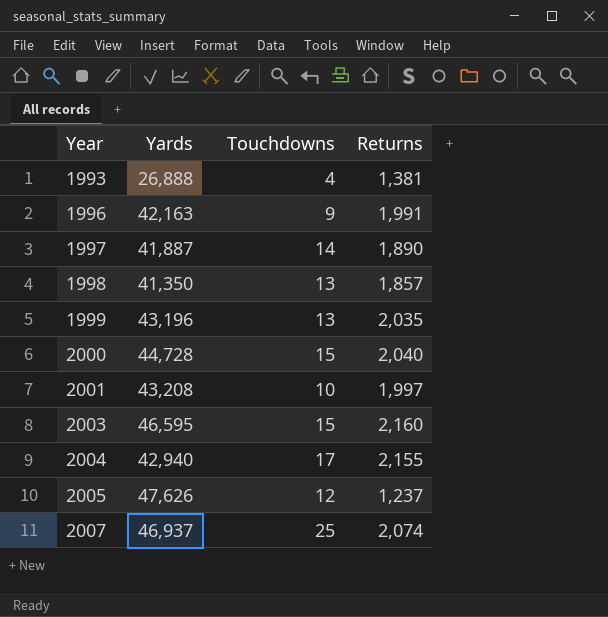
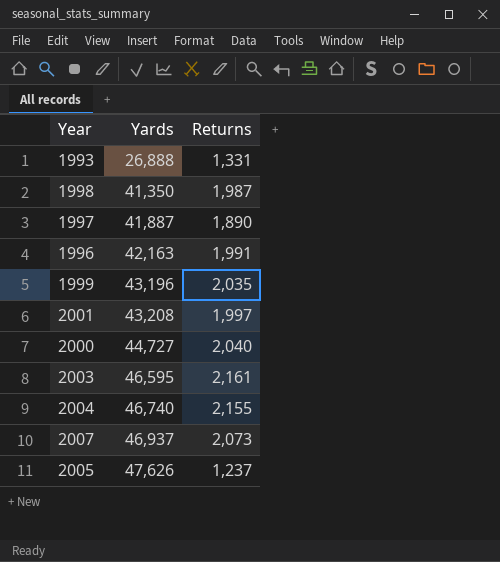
row order: Year ascending -> Yards ascending
column Touchdowns | position: 3 -> none
1993 | Returns: 1,381 -> 1,331
1998 | Returns: 1,857 -> 1,987
2000 | Yards: 44,728 -> 44,727
2003 | Returns: 2,160 -> 2,161
2004 | Yards: 42,940 -> 46,740
2007 | Returns: 2,074 -> 2,073

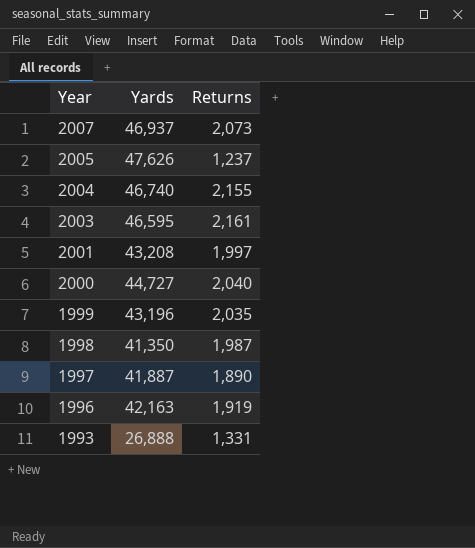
row order: Yards ascending -> Year descending
1996 | Returns: 1,991 -> 1,919

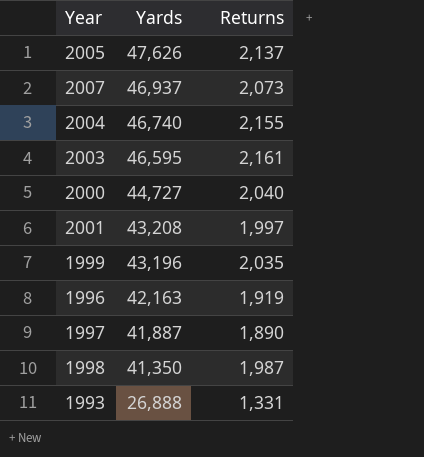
row order: Year descending -> Yards descending
2005 | Returns: 1,237 -> 2,137

